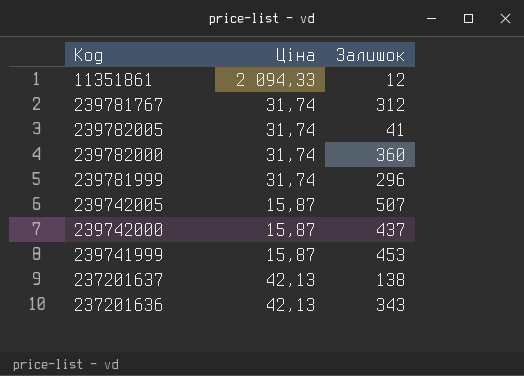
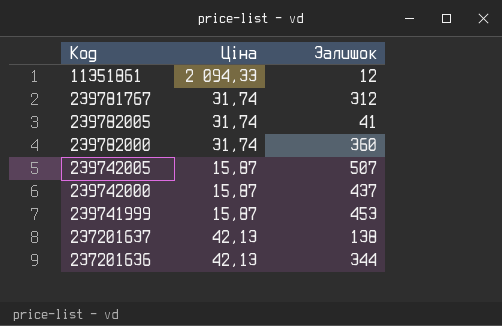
row 239781999: 31,74 | 296 -> none
237201636 | Залишок: 343 -> 344

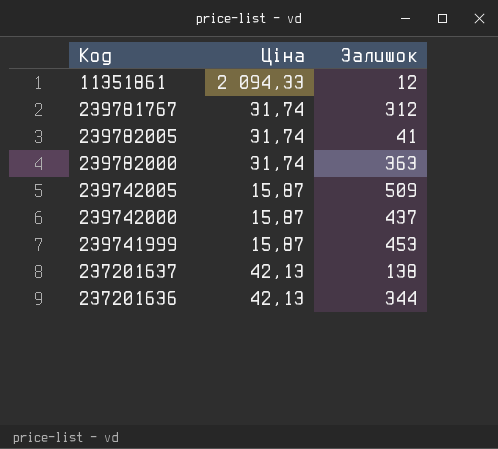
239782000 | Залишок: 360 -> 363
239742005 | Залишок: 507 -> 509

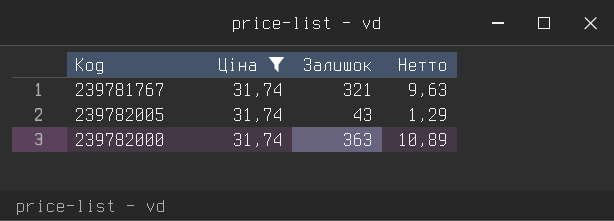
filter: none -> Ціна = 31,74
column Нетто | formula: none -> [Залишок] * 0,03
239781767 | Залишок: 312 -> 321
239782005 | Залишок: 41 -> 43

